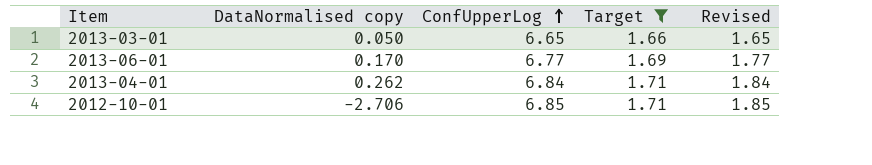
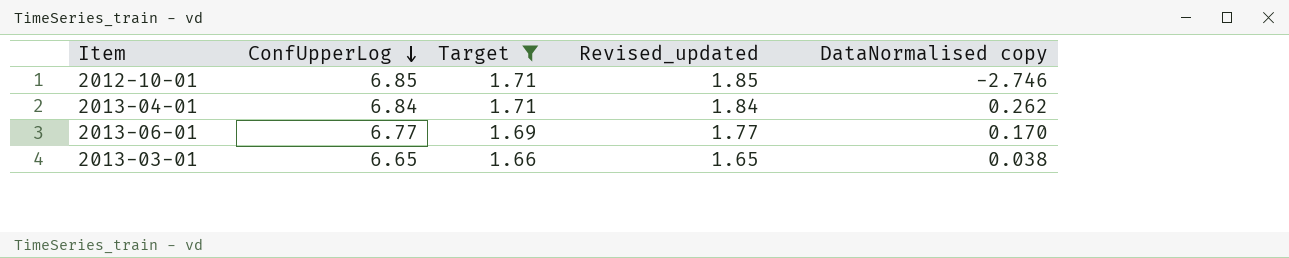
row order: ConfUpperLog ascending -> ConfUpperLog descending
column name: Revised -> Revised_updated
column DataNormalised copy | position: 2 -> 5
2012-10-01 | DataNormalised copy: -2.706 -> -2.746
2013-03-01 | DataNormalised copy: 0.050 -> 0.038

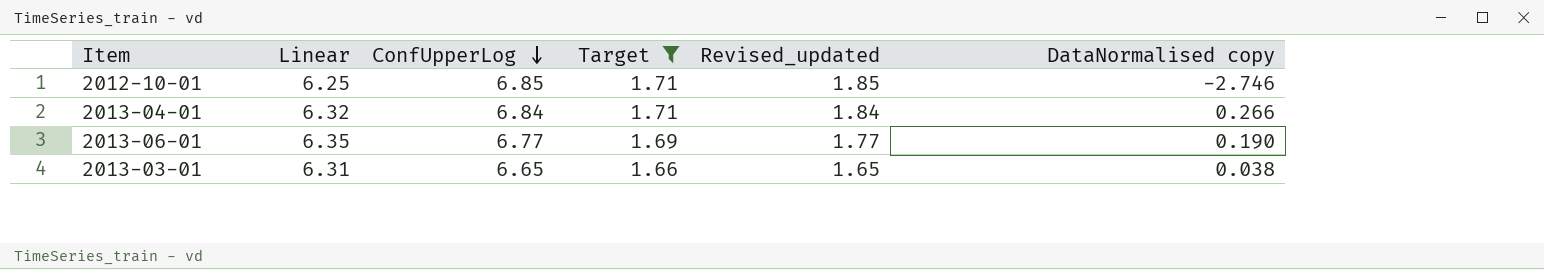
column Linear | position: none -> 2
2013-04-01 | DataNormalised copy: 0.262 -> 0.266
2013-06-01 | DataNormalised copy: 0.170 -> 0.190

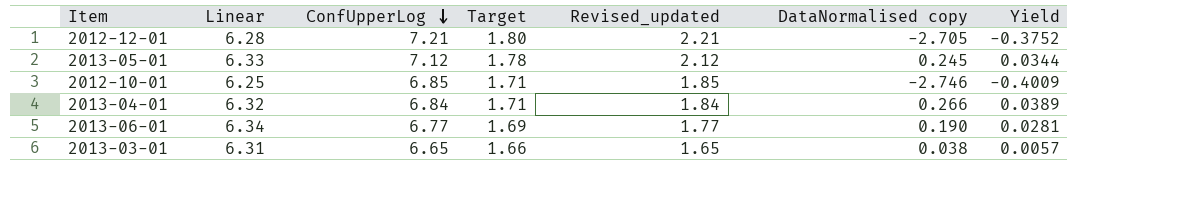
filter: Target <= 1.71 -> none
column Yield | formula: none -> [DataNormalised copy] / [ConfUpperLog]
2013-06-01 | Linear: 6.35 -> 6.34

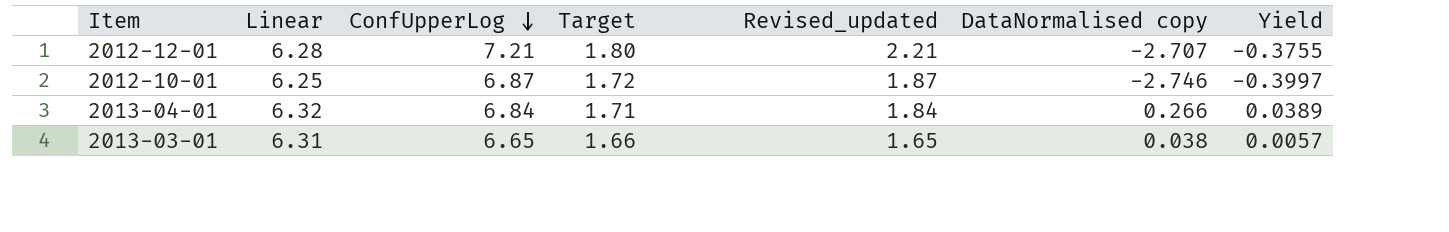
row 2013-05-01: 6.33 | 7.12 | 1.78 | 2.12 | 0.245 | 0.0344 -> none
row 2013-06-01: 6.34 | 6.77 | 1.69 | 1.77 | 0.190 | 0.0281 -> none
2012-12-01 | DataNormalised copy: -2.705 -> -2.707
2012-12-01 | Yield: -0.3752 -> -0.3755
2012-10-01 | ConfUpperLog: 6.85 -> 6.87
2012-10-01 | Target: 1.71 -> 1.72
2012-10-01 | Revised_updated: 1.85 -> 1.87
2012-10-01 | Yield: -0.4009 -> -0.3997

